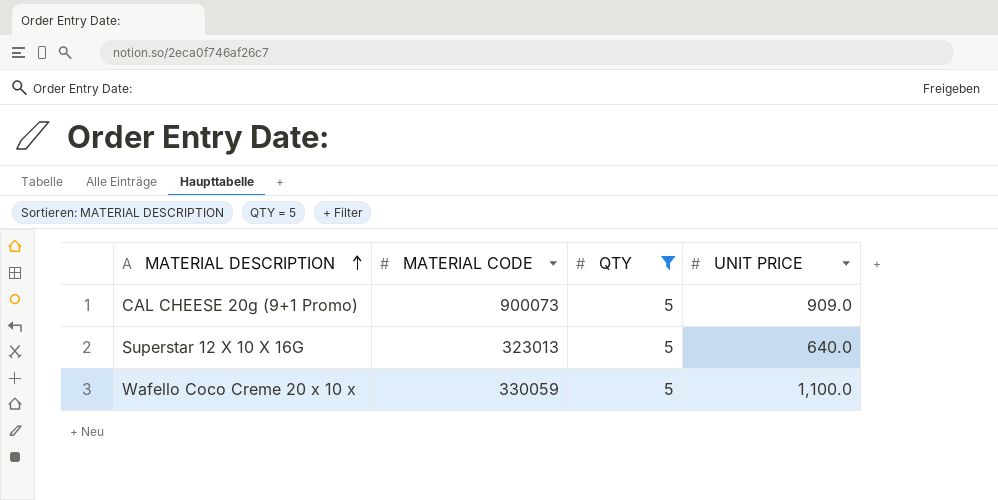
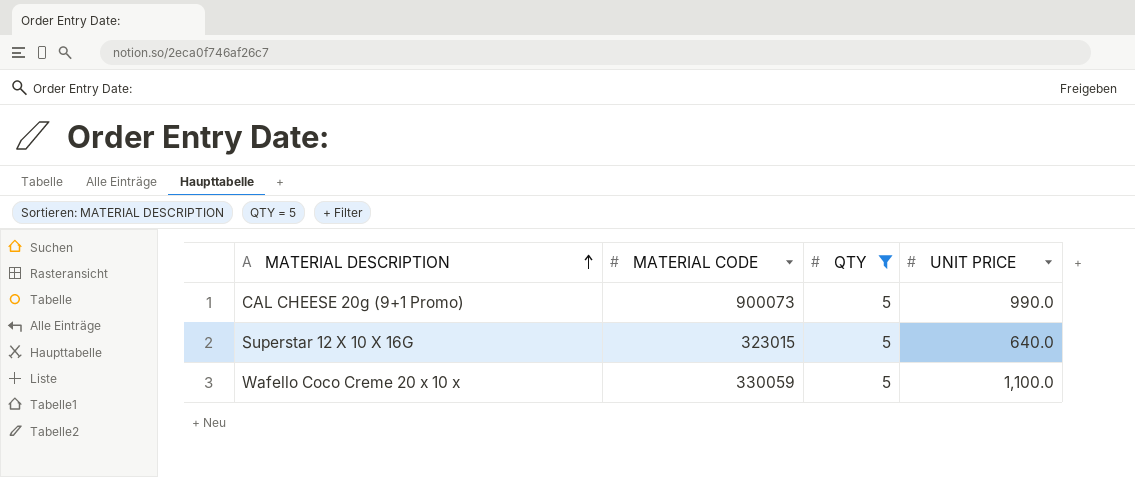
CAL CHEESE 20g (9+1 Promo) | UNIT PRICE: 909.0 -> 990.0
Superstar 12 X 10 X 16G | MATERIAL CODE: 323013 -> 323015

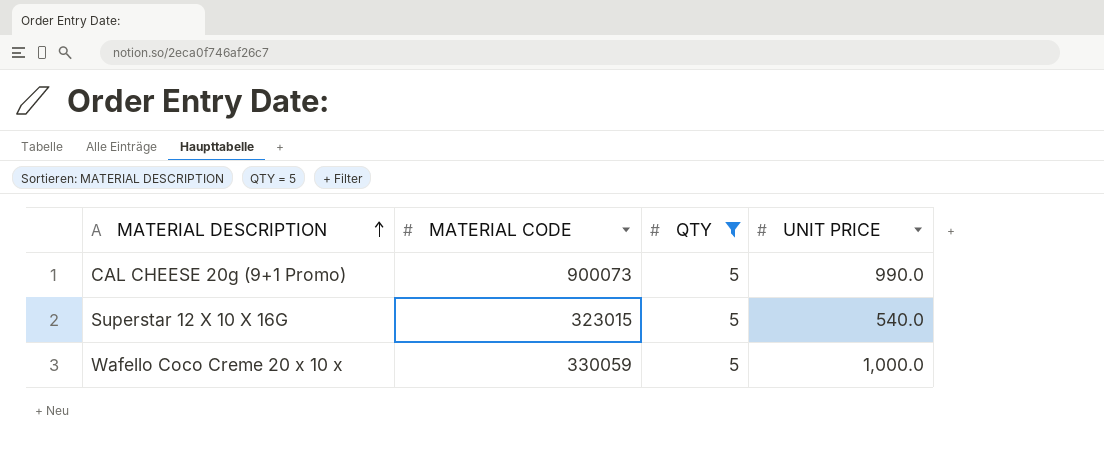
Superstar 12 X 10 X 16G | UNIT PRICE: 640.0 -> 540.0
Wafello Coco Creme 20 x 10 x | UNIT PRICE: 1,100.0 -> 1,000.0

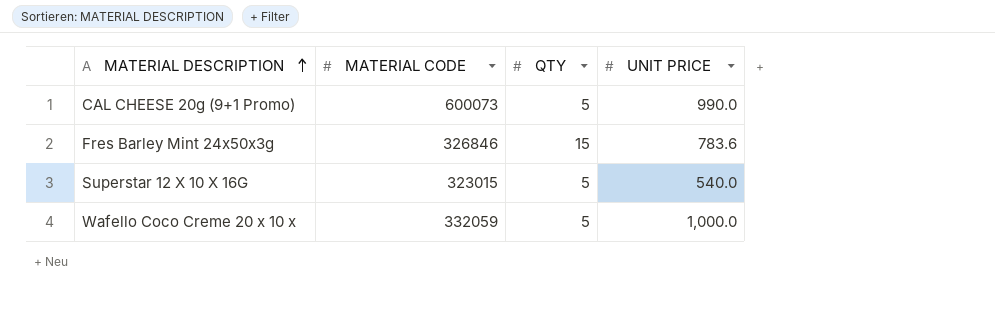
filter: QTY = 5 -> none
CAL CHEESE 20g (9+1 Promo) | MATERIAL CODE: 900073 -> 600073
Wafello Coco Creme 20 x 10 x | MATERIAL CODE: 330059 -> 332059

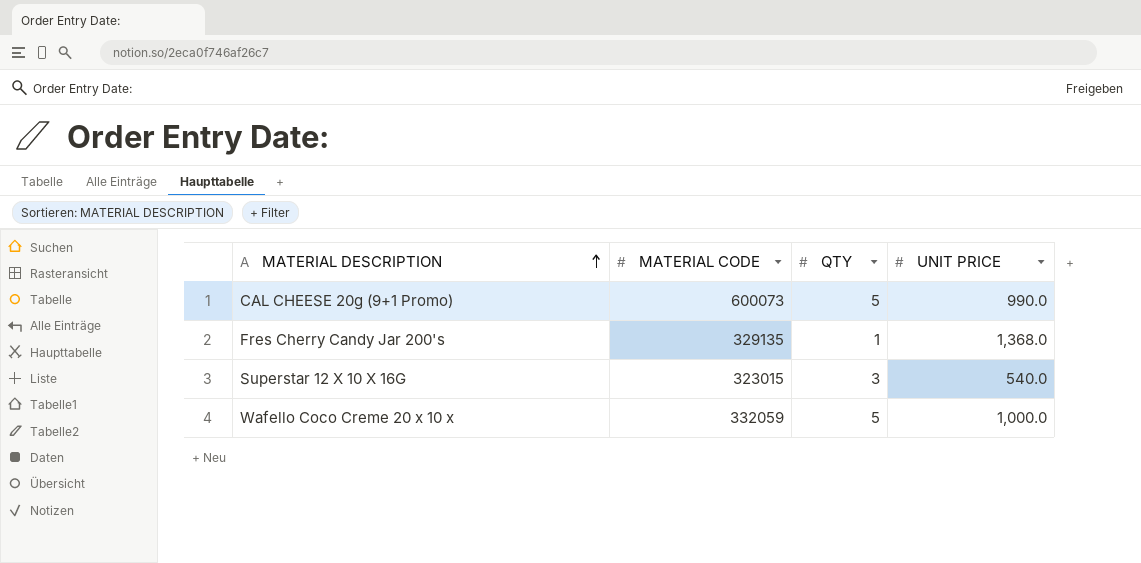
row Fres Barley Mint 24x50x3g: 326846 | 15 | 783.6 -> none
row Fres Cherry Candy Jar 200's: none -> 329135 | 1 | 1,368.0
Superstar 12 X 10 X 16G | QTY: 5 -> 3

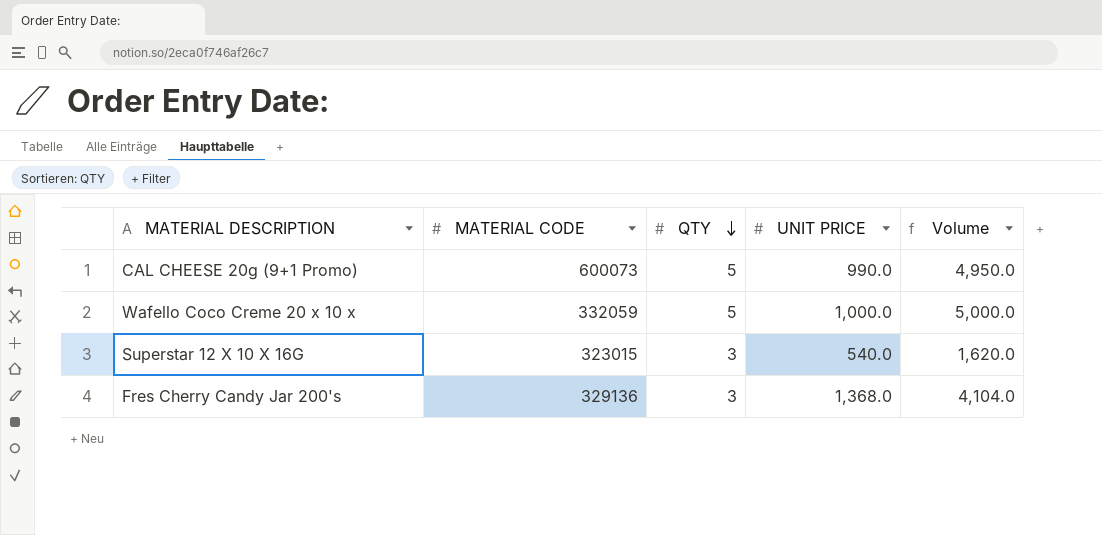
row order: MATERIAL DESCRIPTION ascending -> QTY descending
column Volume | formula: none -> [QTY] * [UNIT PRICE]
Fres Cherry Candy Jar 200's | MATERIAL CODE: 329135 -> 329136
Fres Cherry Candy Jar 200's | QTY: 1 -> 3

